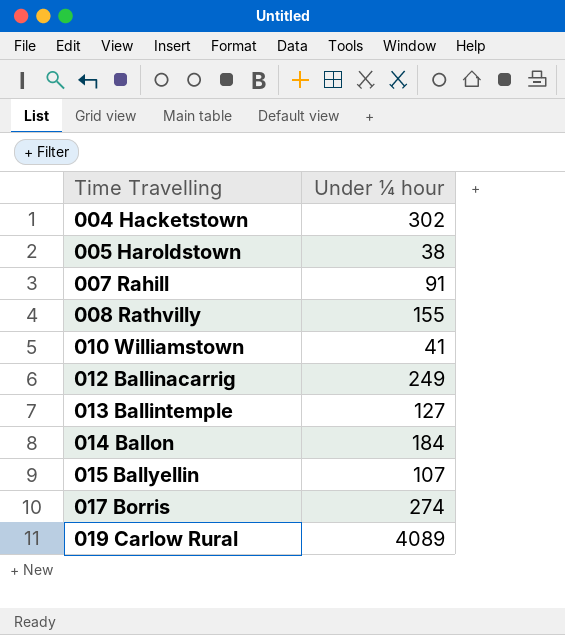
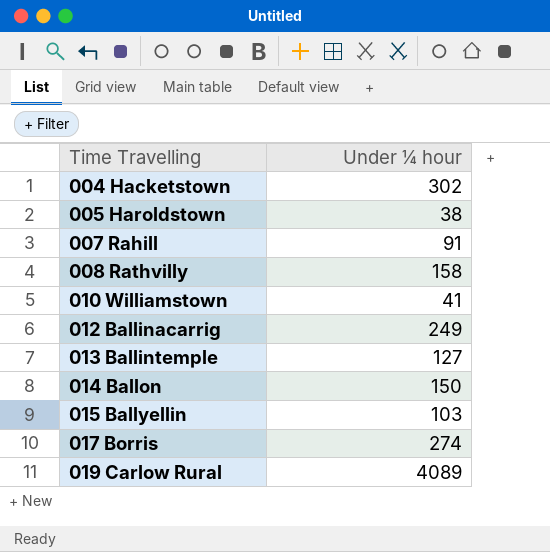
008 Rathvilly | Under ¼ hour: 155 -> 158
014 Ballon | Under ¼ hour: 184 -> 150
015 Ballyellin | Under ¼ hour: 107 -> 103

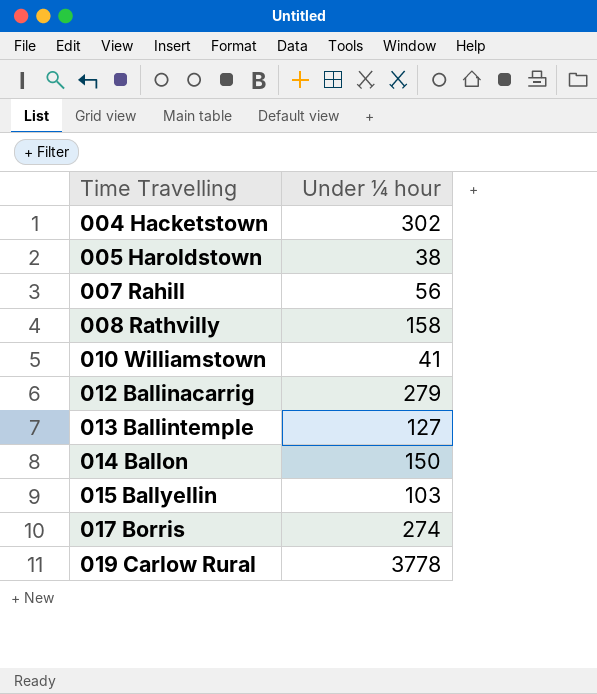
007 Rahill | Under ¼ hour: 91 -> 56
012 Ballinacarrig | Under ¼ hour: 249 -> 279
019 Carlow Rural | Under ¼ hour: 4089 -> 3778

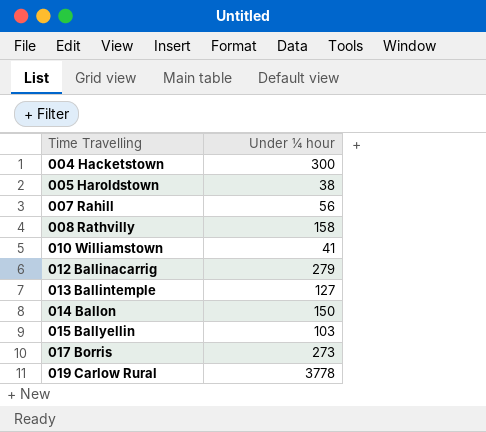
004 Hacketstown | Under ¼ hour: 302 -> 300
017 Borris | Under ¼ hour: 274 -> 273

